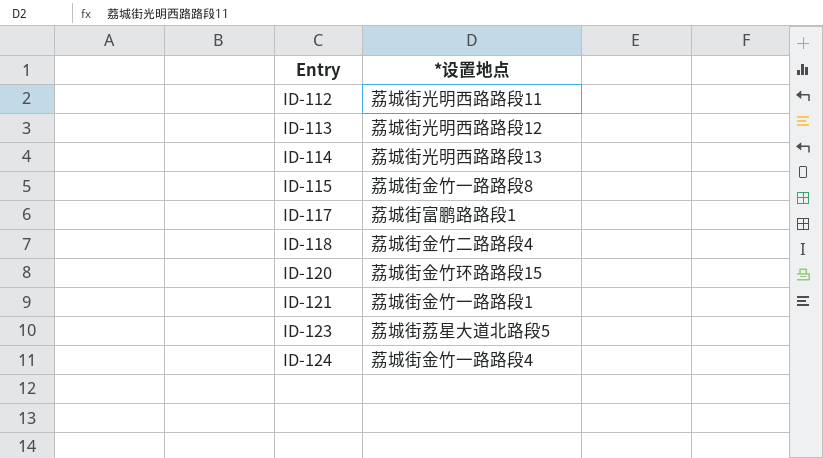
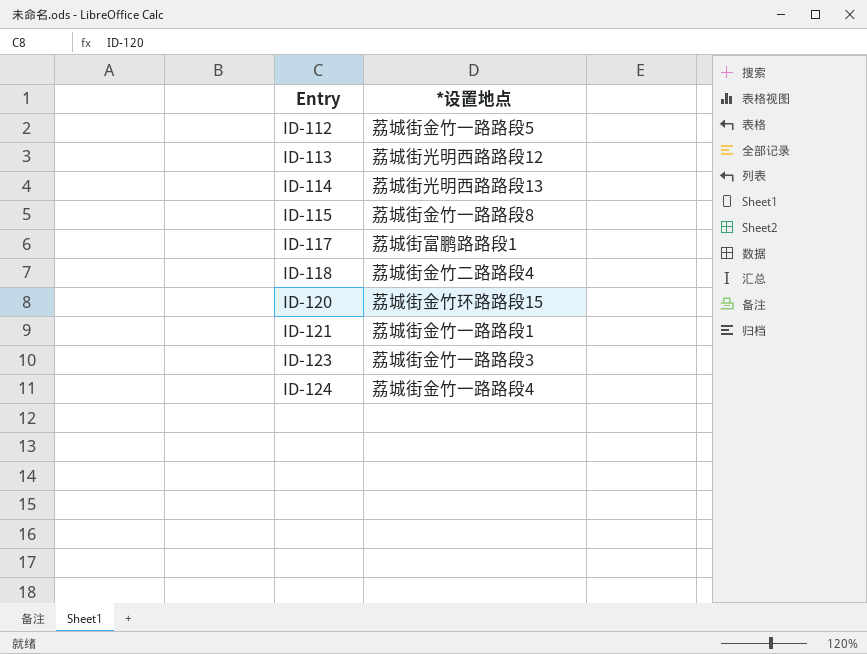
ID-112 | *设置地点: 荔城街光明西路路段11 -> 荔城街金竹一路路段5
ID-123 | *设置地点: 荔城街荔星大道北路段5 -> 荔城街金竹一路路段3

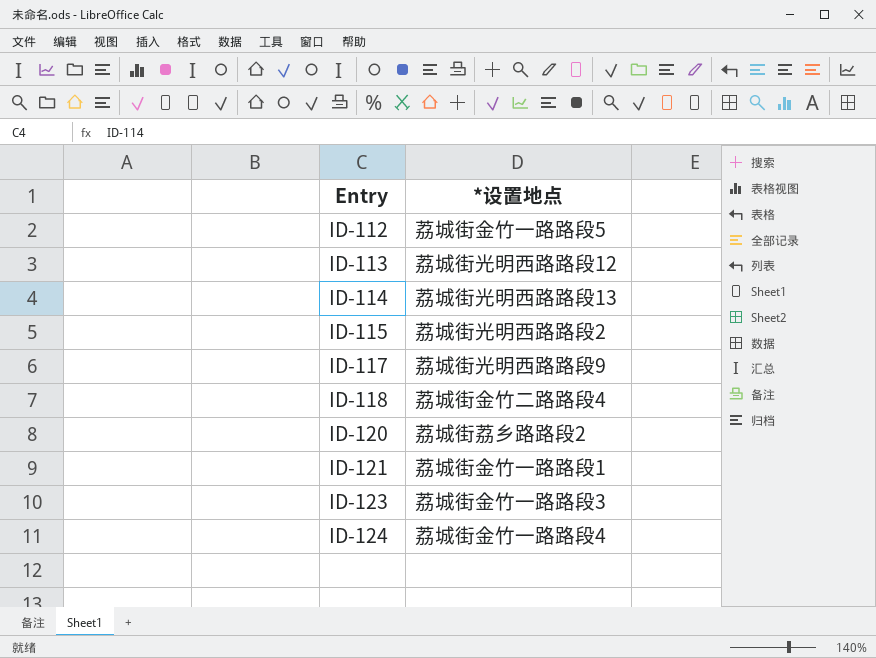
ID-115 | *设置地点: 荔城街金竹一路路段8 -> 荔城街光明西路路段2
ID-117 | *设置地点: 荔城街富鹏路路段1 -> 荔城街光明西路路段9
ID-120 | *设置地点: 荔城街金竹环路路段15 -> 荔城街荔乡路路段2

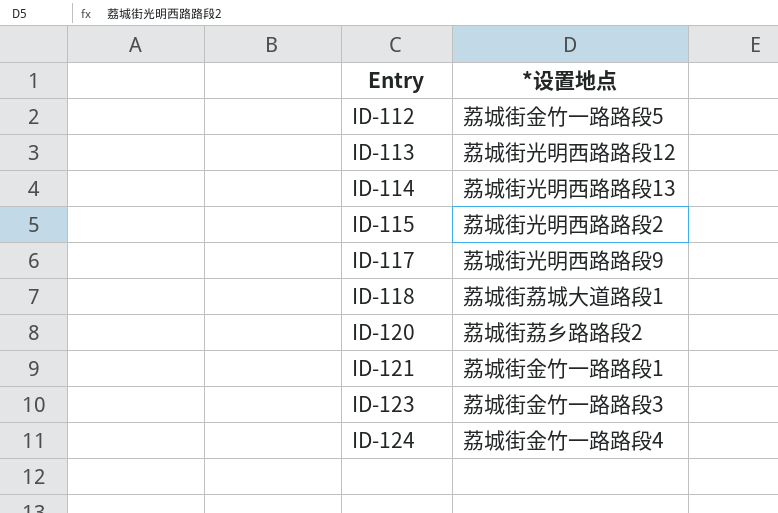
ID-118 | *设置地点: 荔城街金竹二路路段4 -> 荔城街荔城大道路段1

